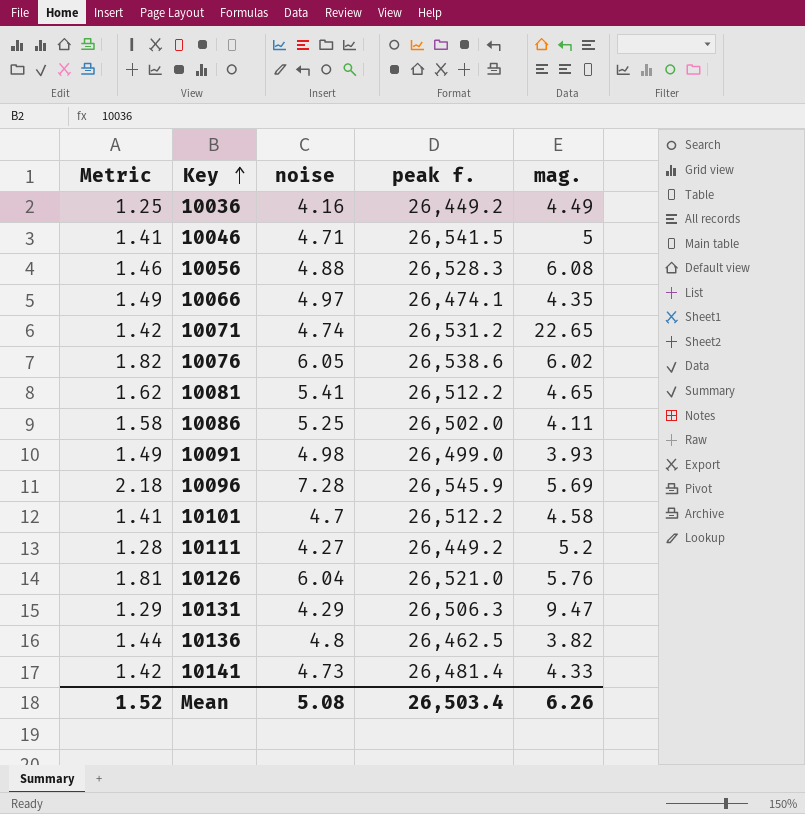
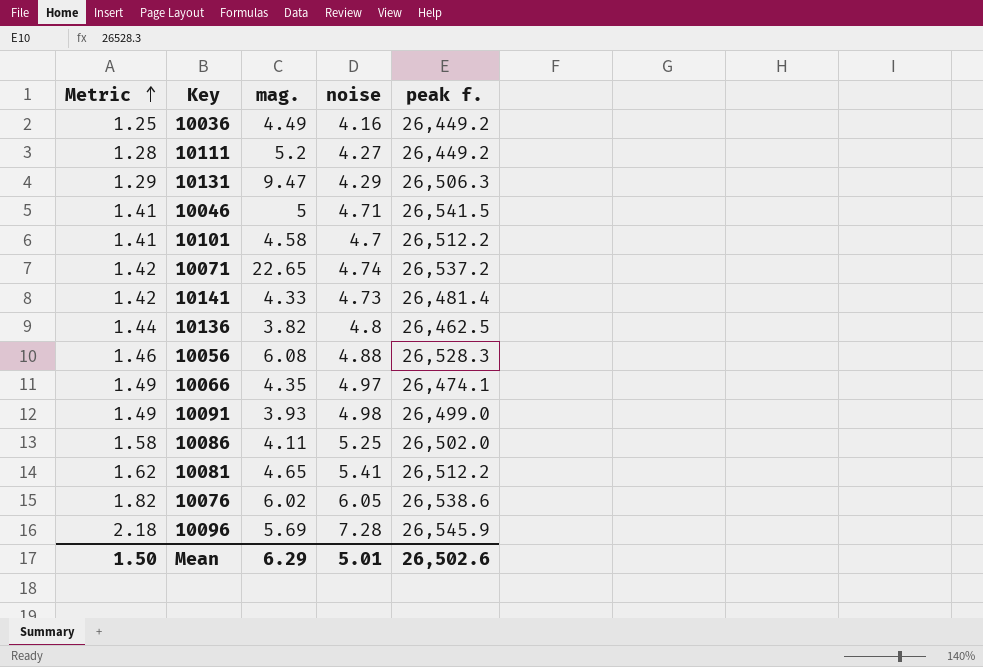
row order: Key ascending -> Metric ascending
column mag. | position: 5 -> 3
row 10126: 1.81 | 6.04 | 26,521.0 | 5.76 -> none
10071 | peak f.: 26,531.2 -> 26,537.2
Mean | Metric: 1.52 -> 1.50
Mean | mag.: 6.26 -> 6.29
Mean | noise: 5.08 -> 5.01
Mean | peak f.: 26,503.4 -> 26,502.6

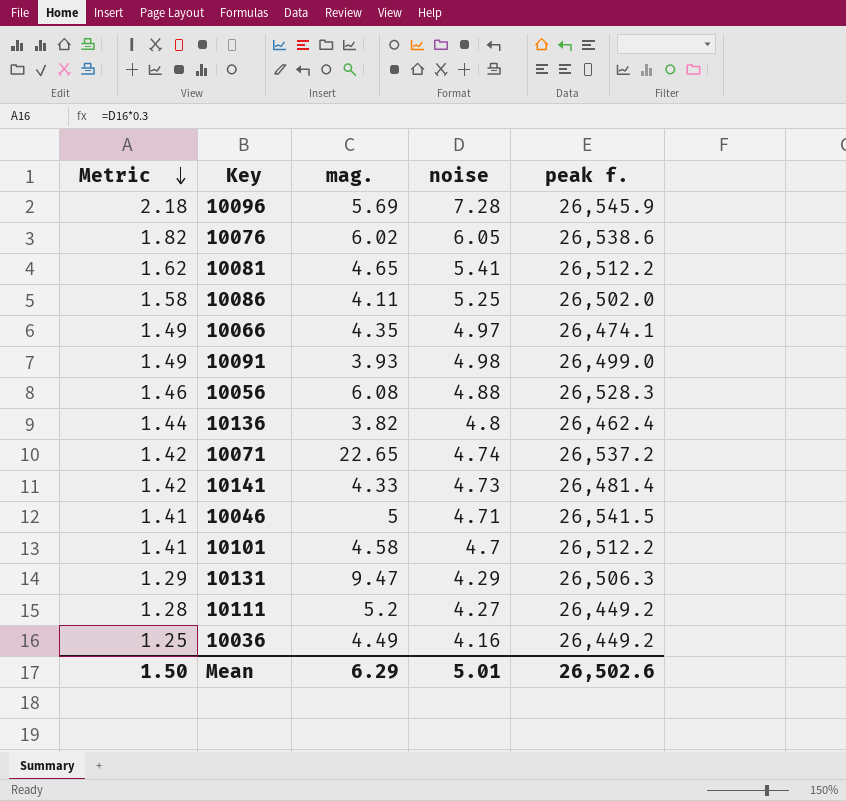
row order: Metric ascending -> Metric descending
10136 | peak f.: 26,462.5 -> 26,462.4

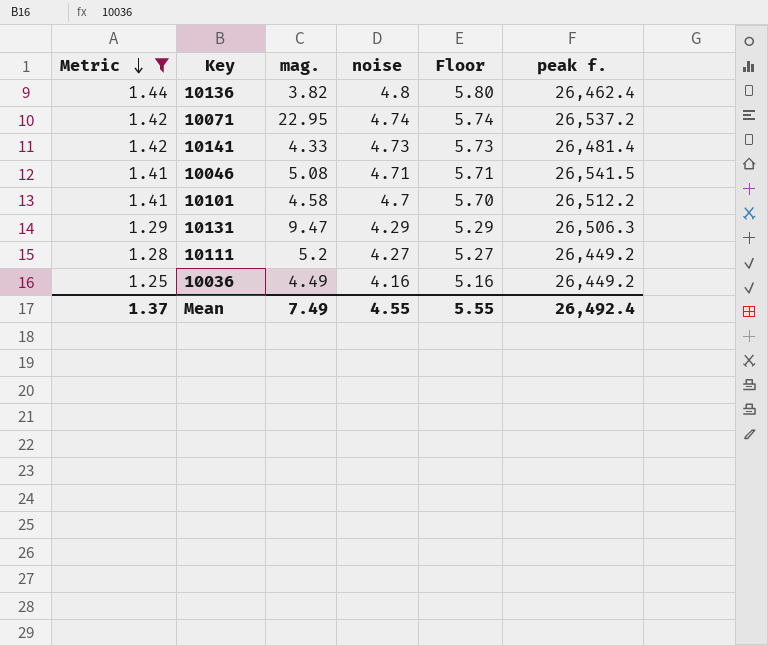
filter: none -> Metric <= 1.44
column Floor | formula: none -> [noise] + 1
10071 | mag.: 22.65 -> 22.95
10046 | mag.: 5 -> 5.08
Mean | Metric: 1.50 -> 1.37
Mean | mag.: 6.29 -> 7.49
Mean | noise: 5.01 -> 4.55
Mean | peak f.: 26,502.6 -> 26,492.4

